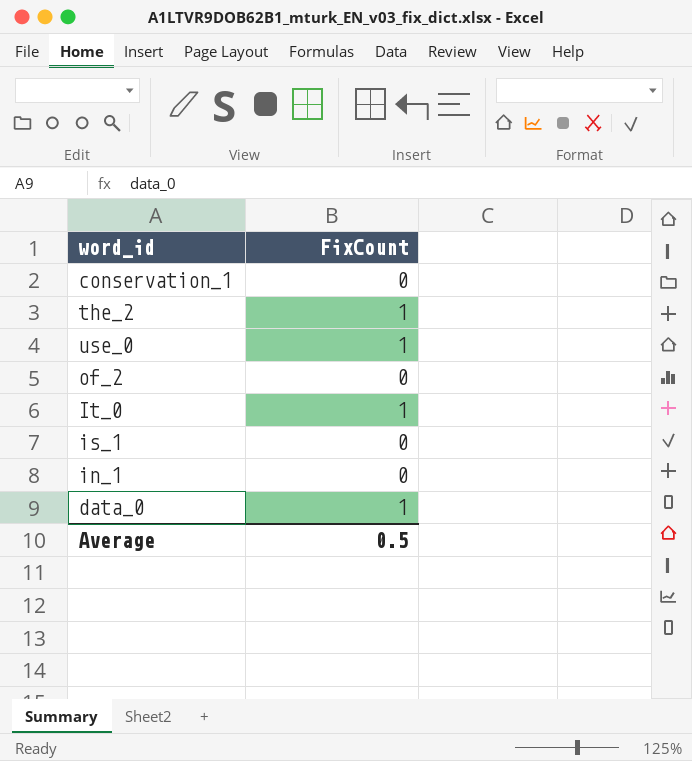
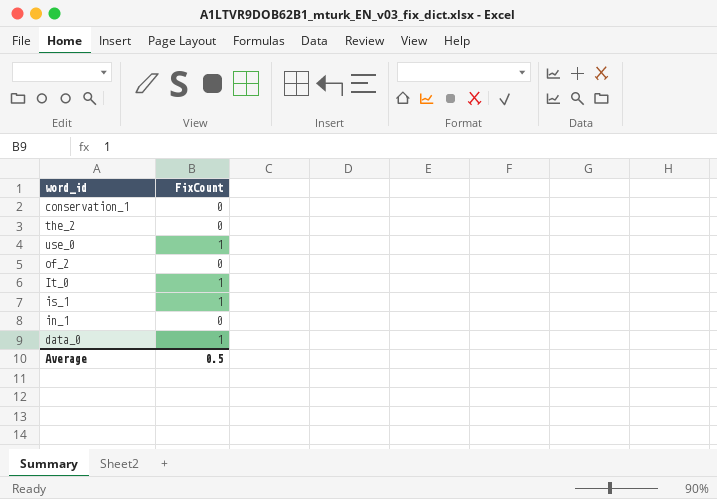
the_2 | FixCount: 1 -> 0
is_1 | FixCount: 0 -> 1

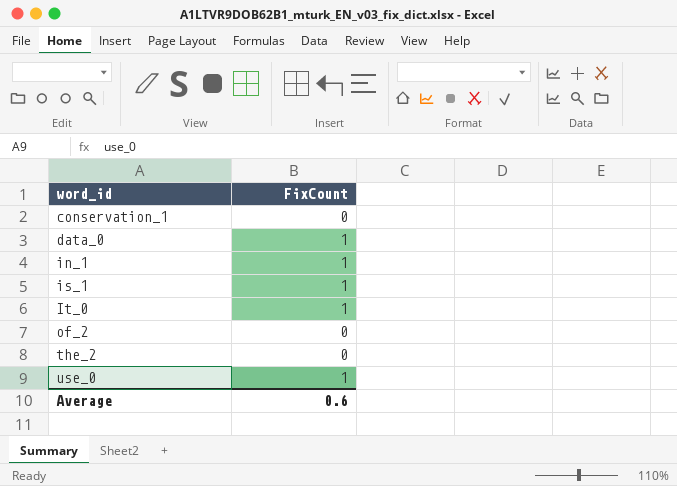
row order: none -> word_id ascending
in_1 | FixCount: 0 -> 1
Average | FixCount: 0.5 -> 0.6

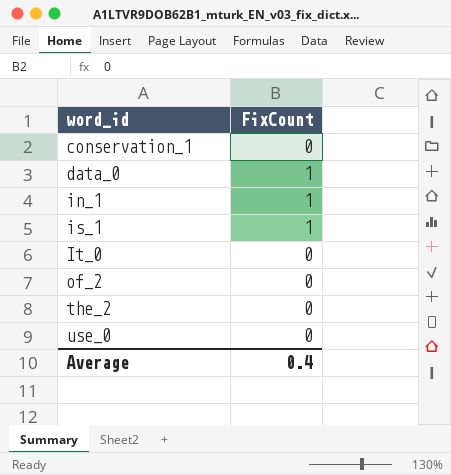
It_0 | FixCount: 1 -> 0
use_0 | FixCount: 1 -> 0
Average | FixCount: 0.6 -> 0.4

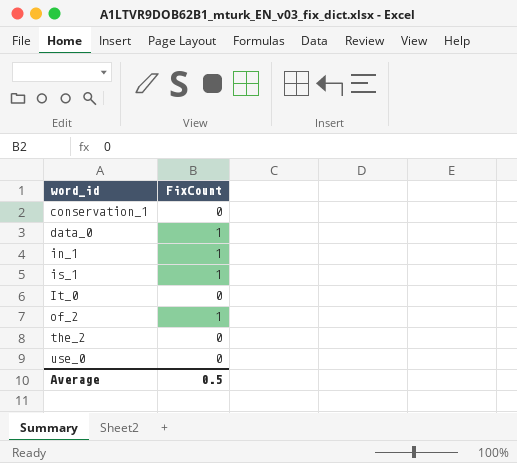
of_2 | FixCount: 0 -> 1
Average | FixCount: 0.4 -> 0.5

